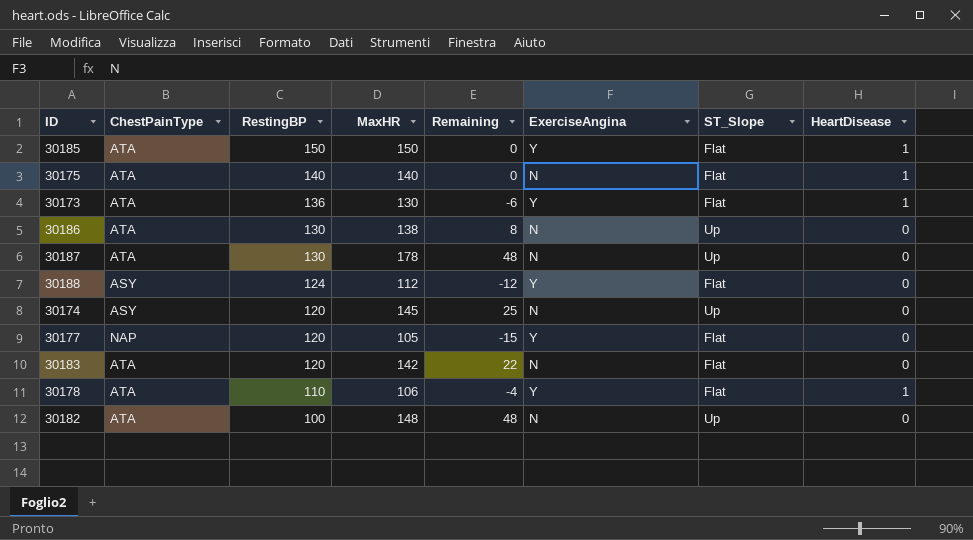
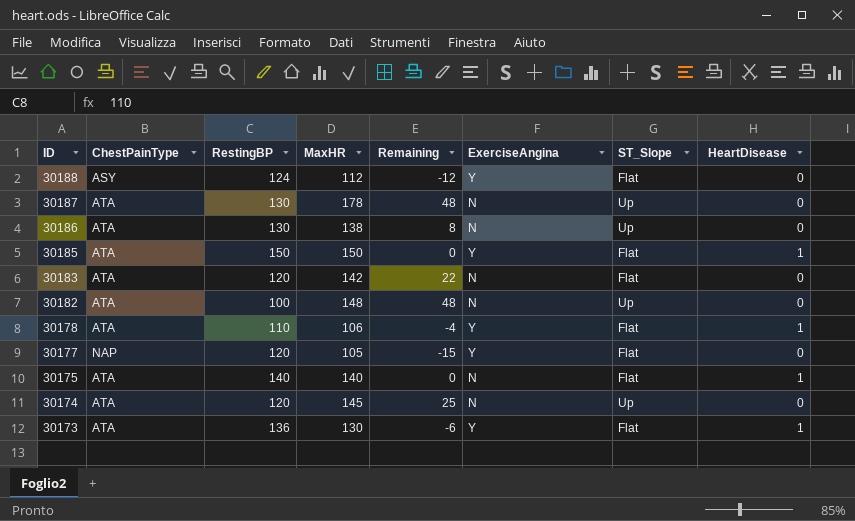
row order: RestingBP descending -> ID descending
30174 | ChestPainType: ASY -> ATA

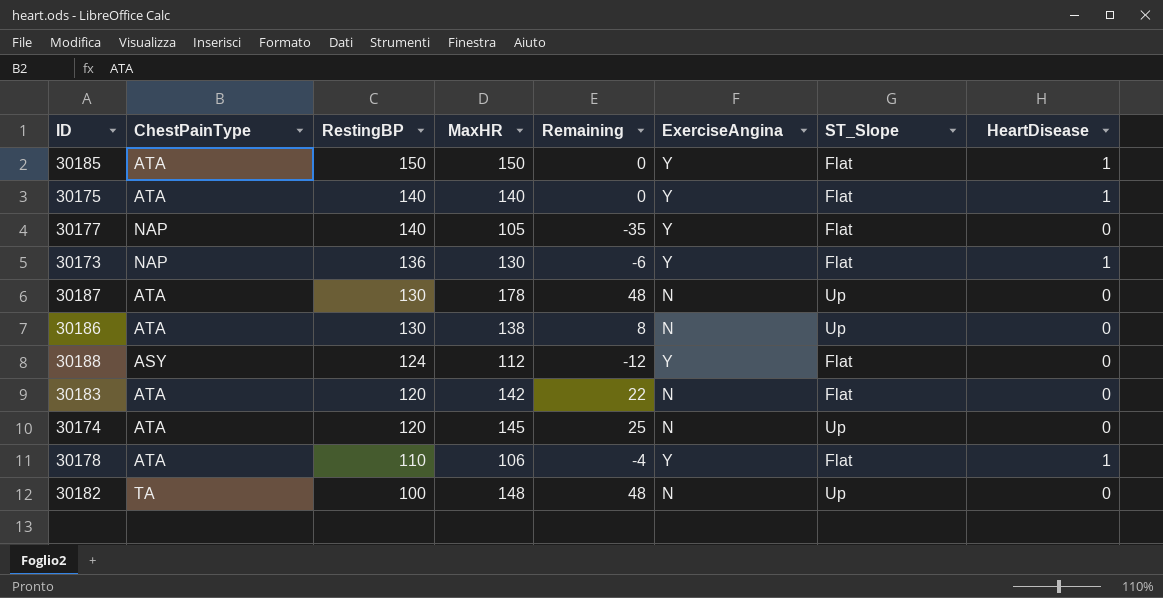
row order: ID descending -> RestingBP descending
30175 | ExerciseAngina: N -> Y
30177 | RestingBP: 120 -> 140
30177 | Remaining: -15 -> -35
30173 | ChestPainType: ATA -> NAP
30182 | ChestPainType: ATA -> TA

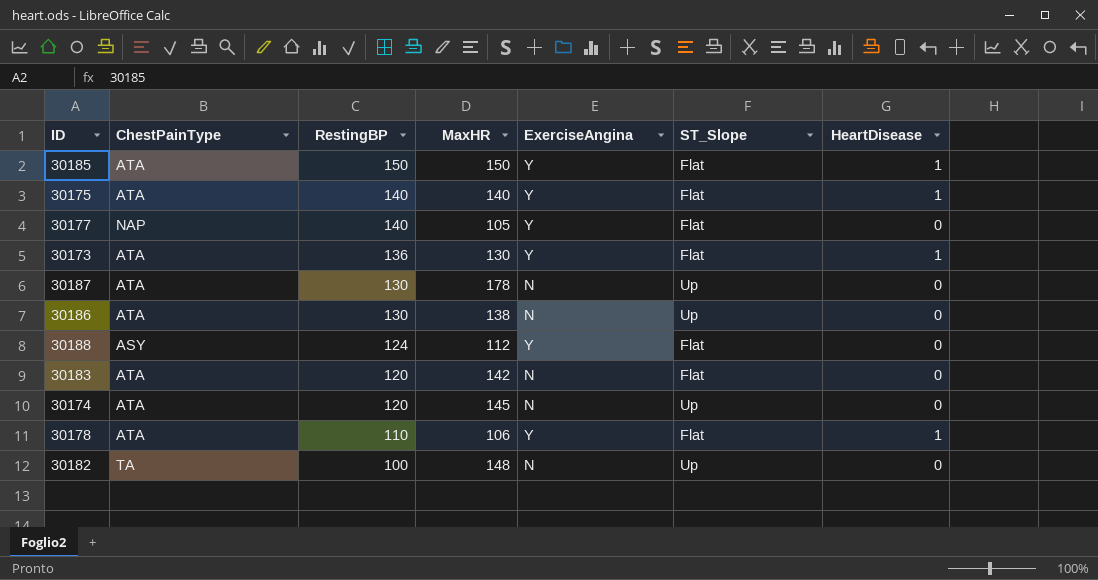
column Remaining | formula: [MaxHR] - [RestingBP] -> none
30173 | ChestPainType: NAP -> ATA

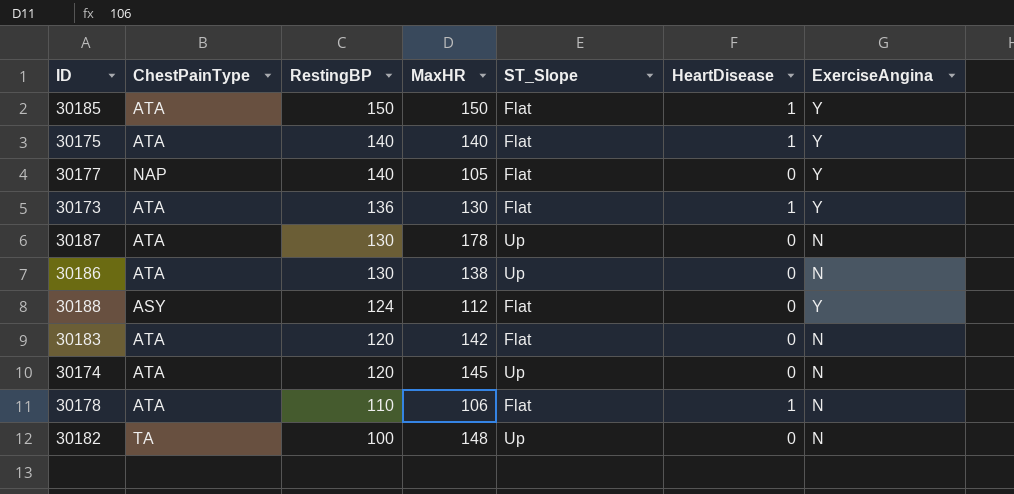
column ExerciseAngina | position: 5 -> 7
30178 | ExerciseAngina: Y -> N

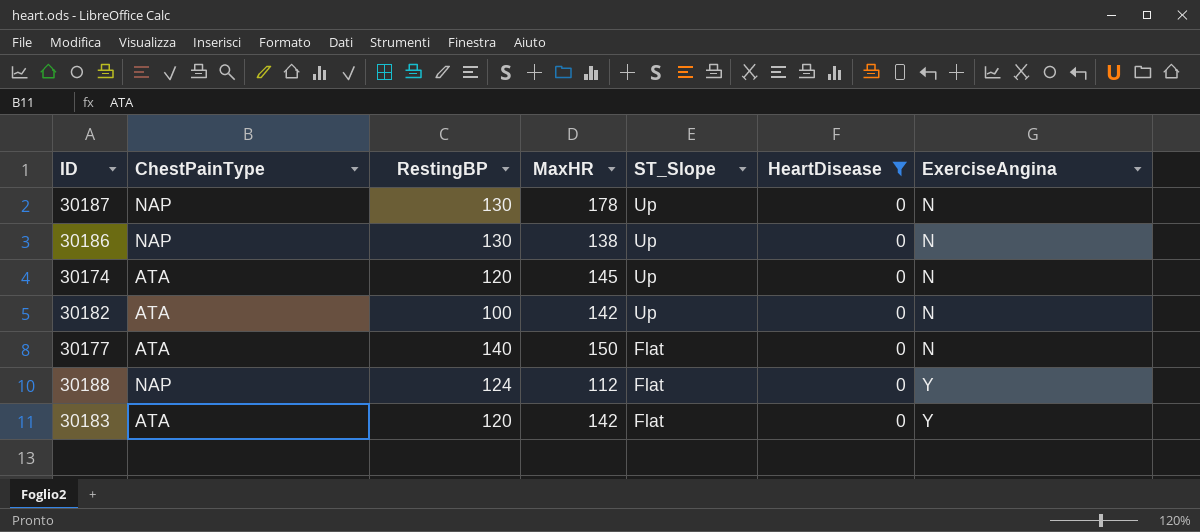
filter: none -> HeartDisease = 0
row order: RestingBP descending -> ST_Slope descending
30187 | ChestPainType: ATA -> NAP
30186 | ChestPainType: ATA -> NAP
30182 | ChestPainType: TA -> ATA
30182 | MaxHR: 148 -> 142
30177 | ChestPainType: NAP -> ATA
30177 | MaxHR: 105 -> 150
30177 | ExerciseAngina: Y -> N
30188 | ChestPainType: ASY -> NAP
30183 | ExerciseAngina: N -> Y

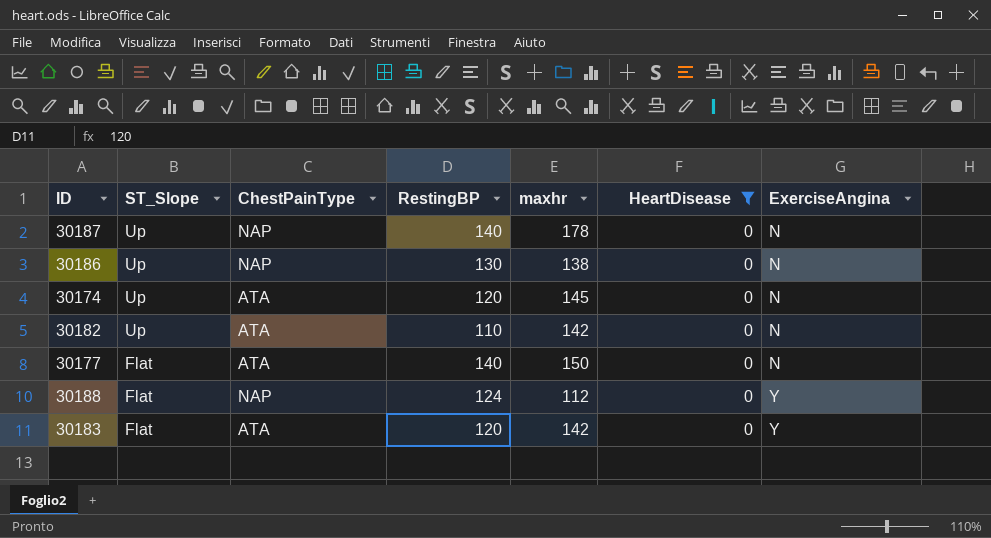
column ST_Slope | position: 5 -> 2
column name: MaxHR -> maxhr
30187 | RestingBP: 130 -> 140
30182 | RestingBP: 100 -> 110

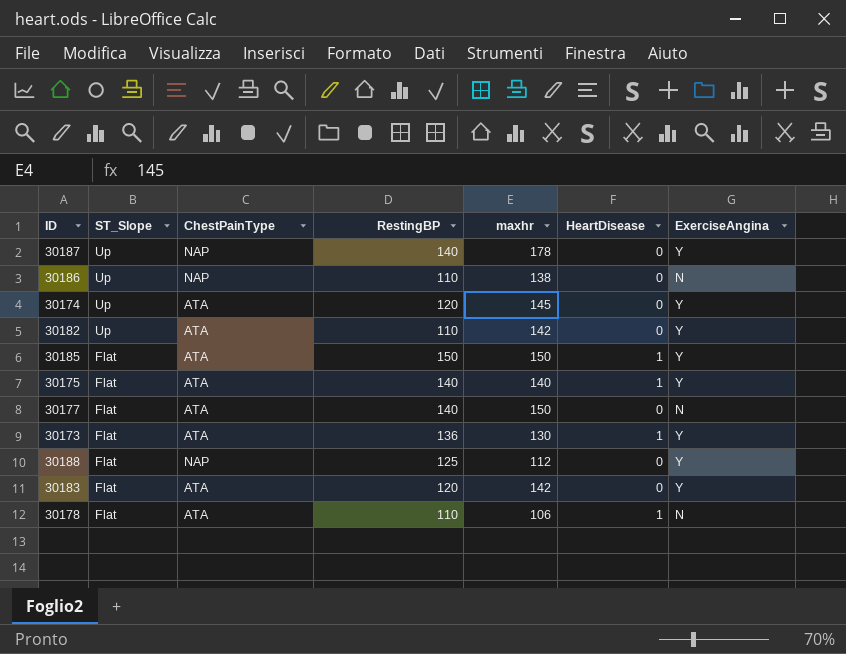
filter: HeartDisease = 0 -> none
30187 | ExerciseAngina: N -> Y
30186 | RestingBP: 130 -> 110
30174 | ExerciseAngina: N -> Y
30182 | ExerciseAngina: N -> Y
30188 | RestingBP: 124 -> 125

